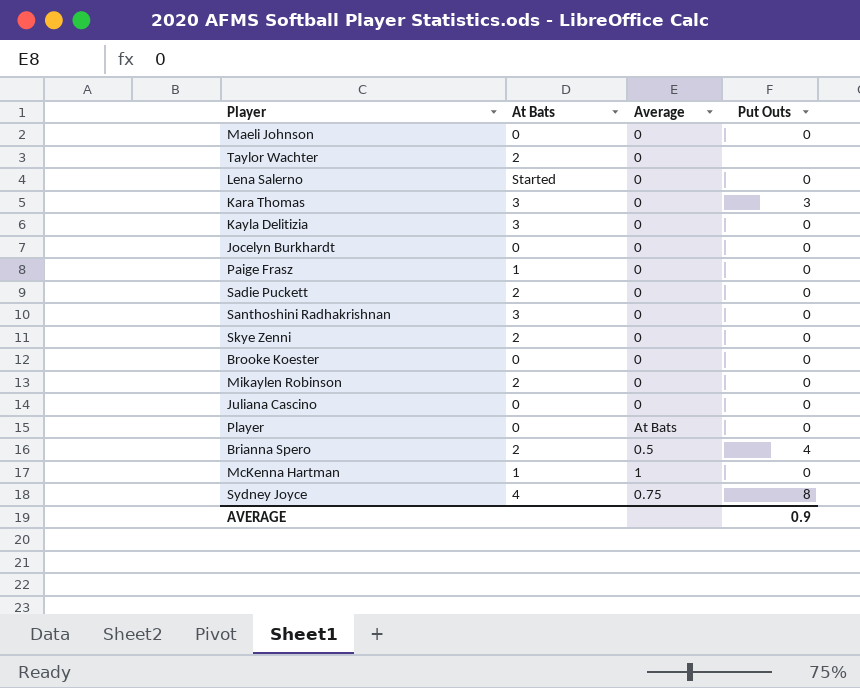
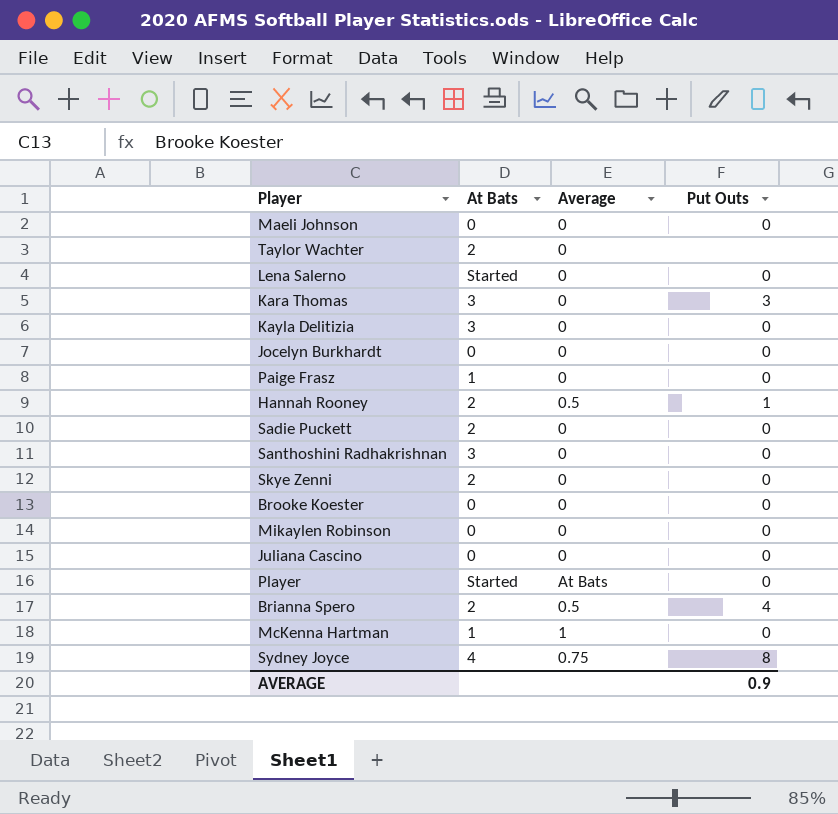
row Hannah Rooney: none -> 2 | 0.5 | 1
Mikaylen Robinson | At Bats: 2 -> 0
Player | At Bats: 0 -> Started

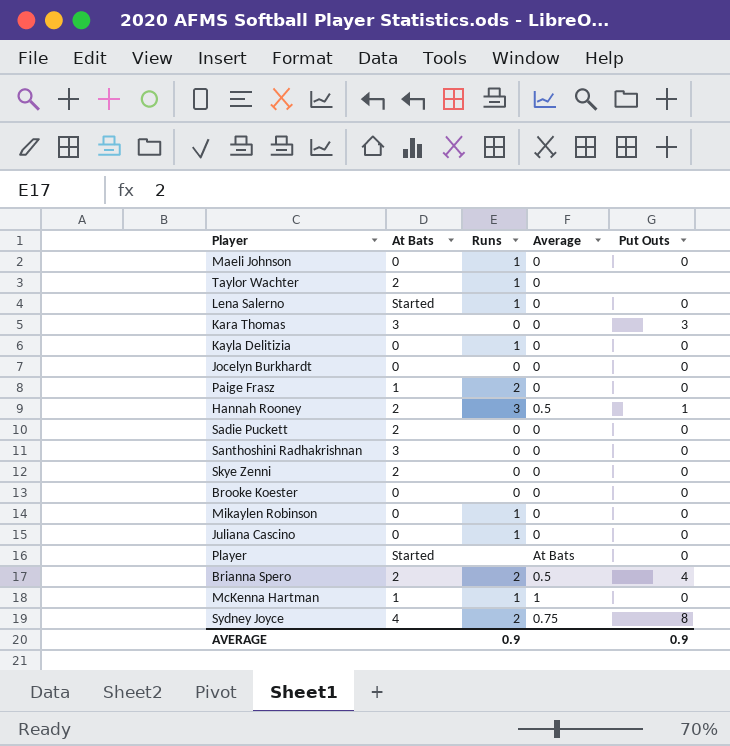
column Runs | position: none -> 3
Kayla Delitizia | At Bats: 3 -> 0

